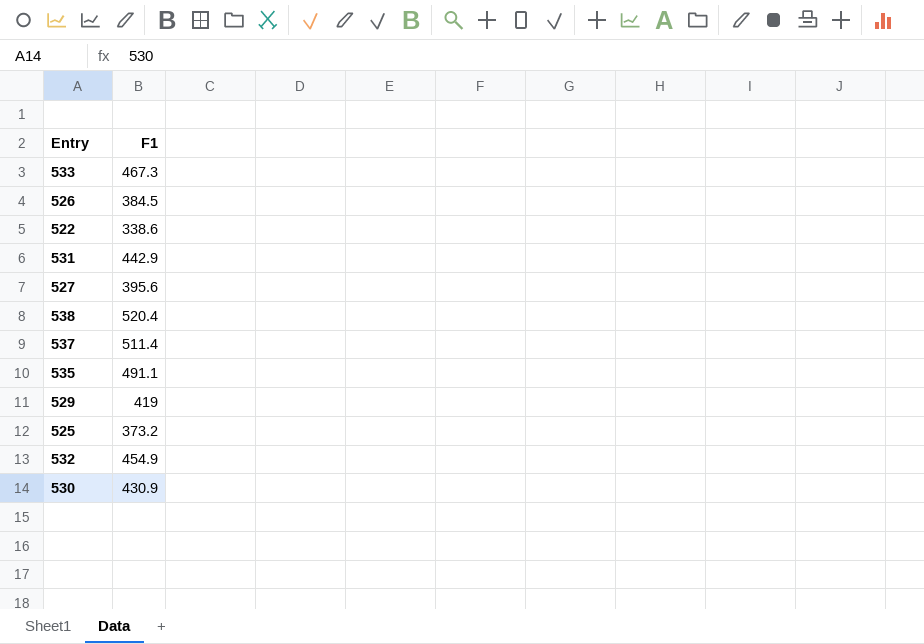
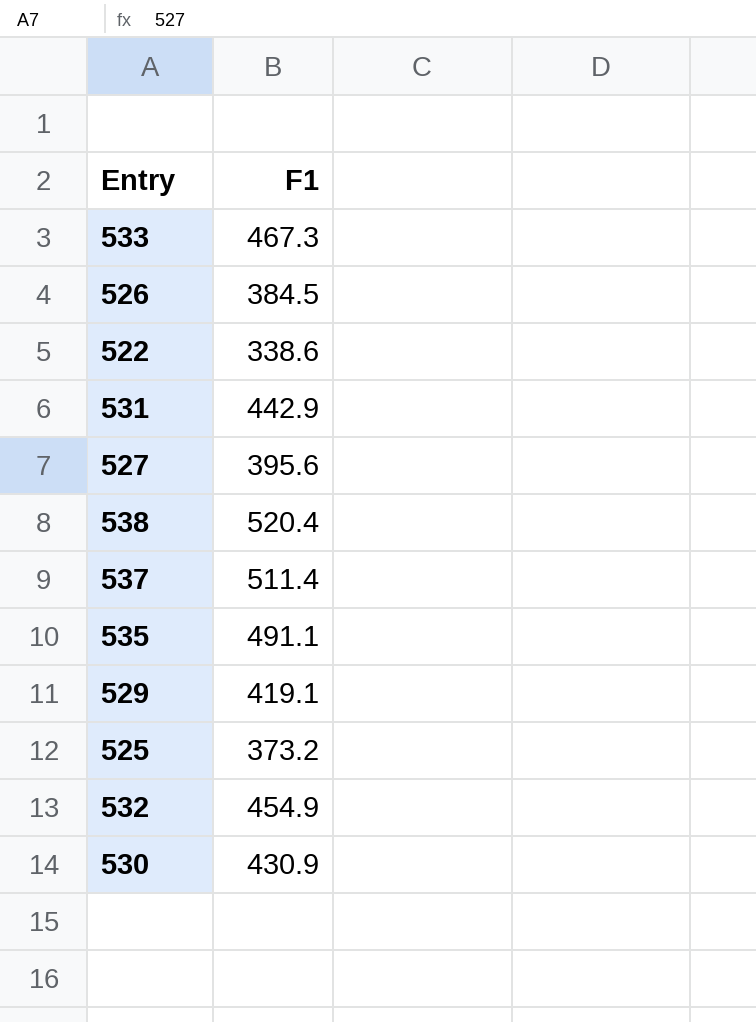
529 | F1: 419 -> 419.1

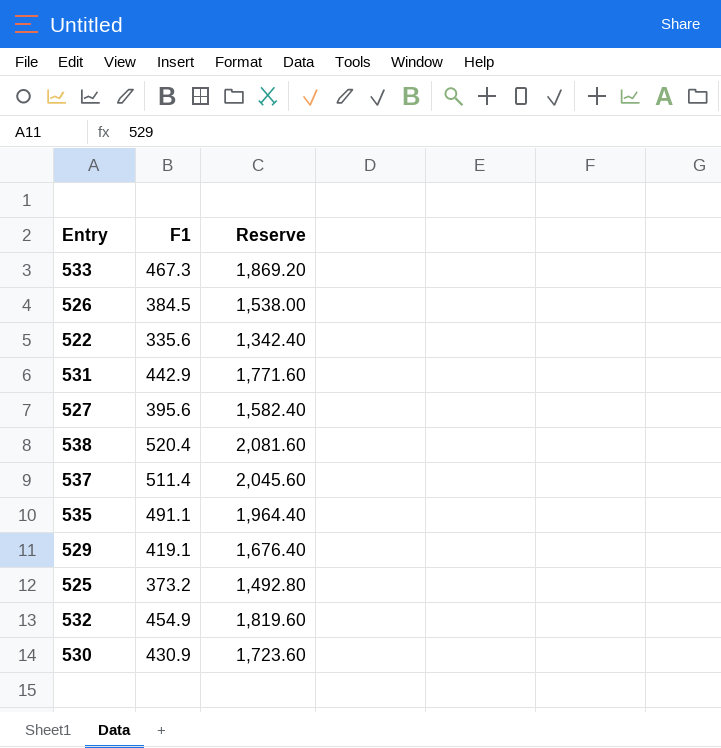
column Reserve | formula: none -> [F1] * 4
522 | F1: 338.6 -> 335.6

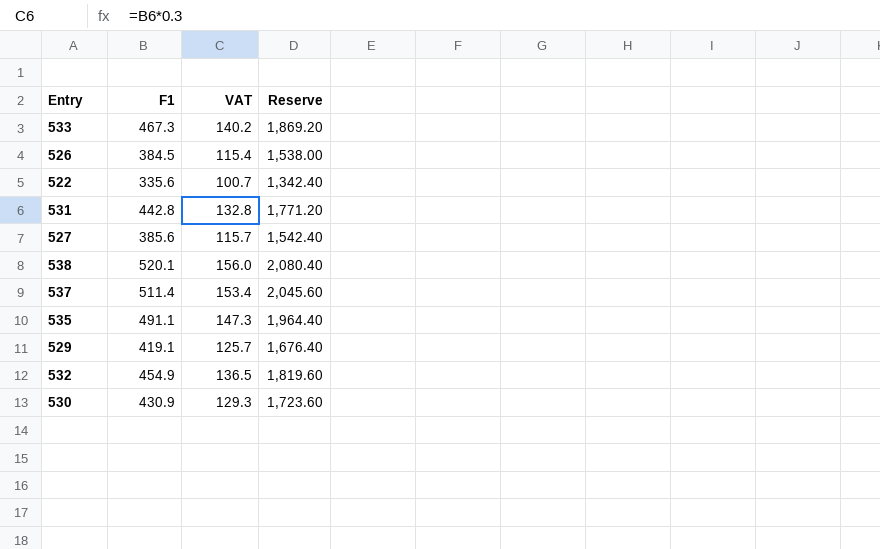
column VAT | formula: none -> [F1] * 0.3
row 525: 373.2 | 1,492.80 -> none
531 | F1: 442.9 -> 442.8
531 | Reserve: 1,771.60 -> 1,771.20
527 | F1: 395.6 -> 385.6
527 | Reserve: 1,582.40 -> 1,542.40
538 | F1: 520.4 -> 520.1
538 | Reserve: 2,081.60 -> 2,080.40

